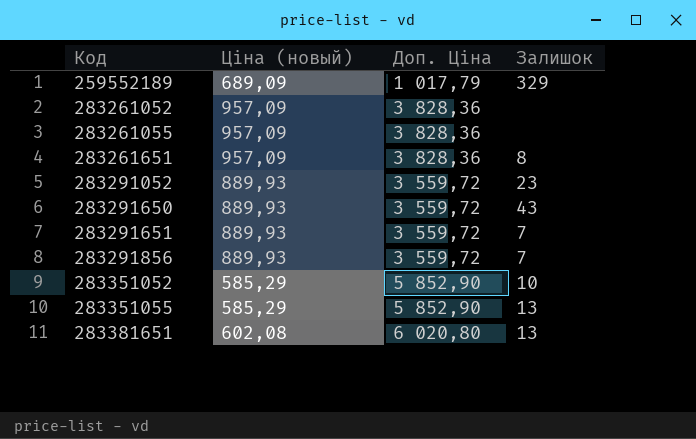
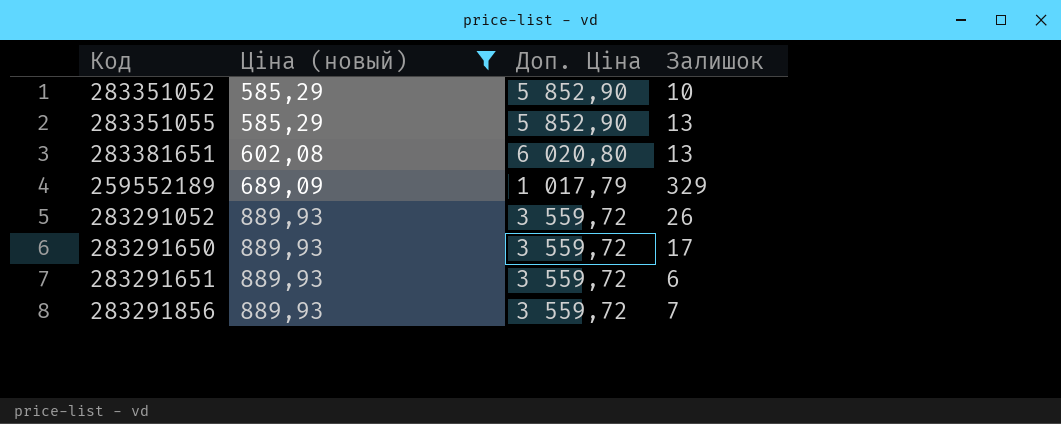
filter: none -> Ціна (новый) != 957,09
row order: Код ascending -> Ціна (новый) ascending
283291052 | Залишок: 23 -> 26
283291650 | Залишок: 43 -> 17
283291651 | Залишок: 7 -> 6

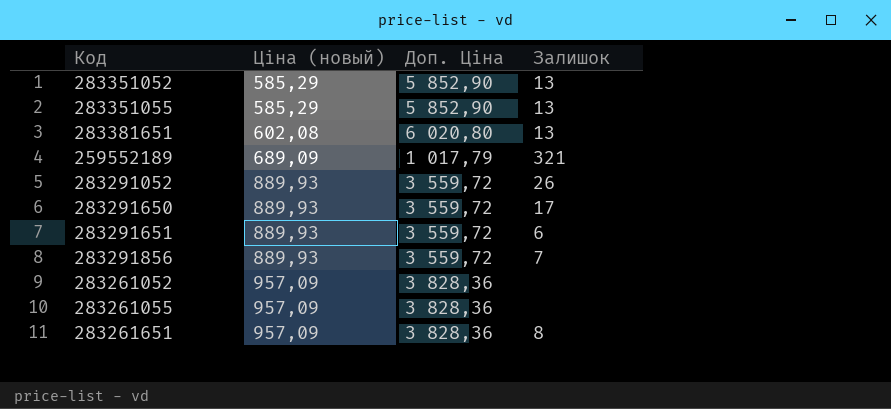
filter: Ціна (новый) != 957,09 -> none
283351052 | Залишок: 10 -> 13
259552189 | Залишок: 329 -> 321

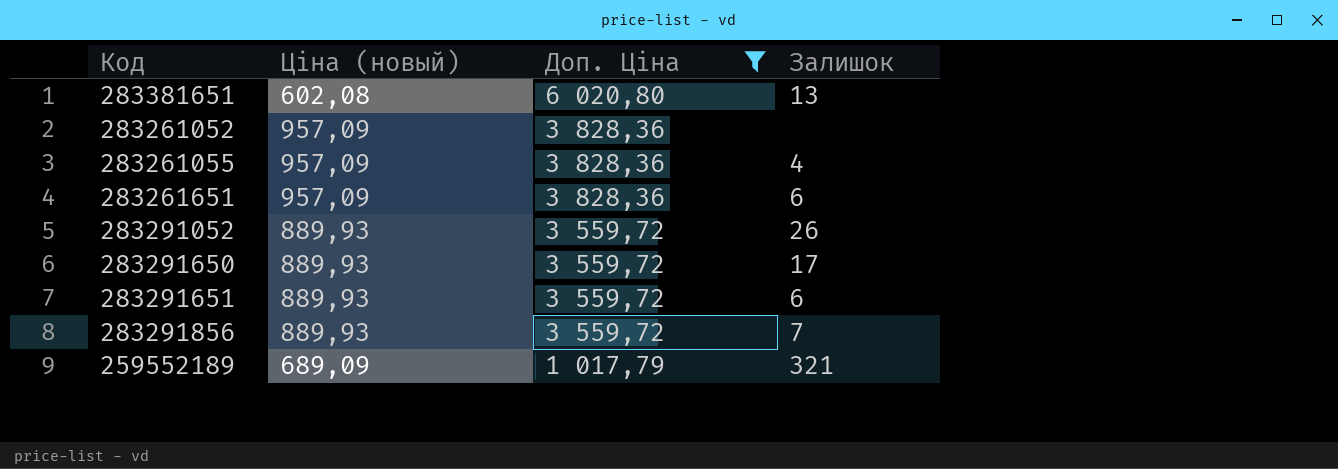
filter: none -> Доп. Ціна != 5 852,90
row order: Ціна (новый) ascending -> Доп. Ціна descending
283261055 | Залишок: none -> 4
283261651 | Залишок: 8 -> 6

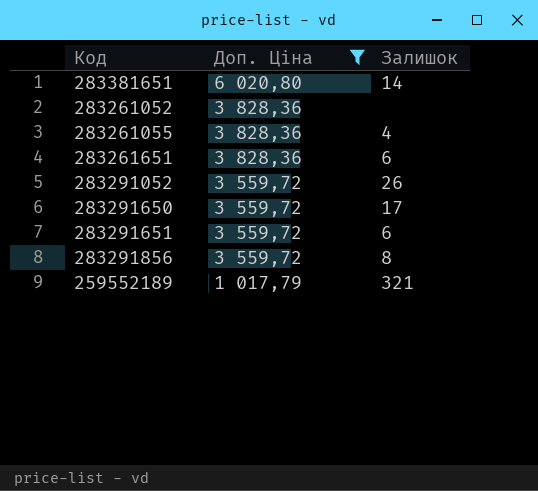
column Ціна (новый) | position: 2 -> none
283381651 | Залишок: 13 -> 14
283291856 | Залишок: 7 -> 8

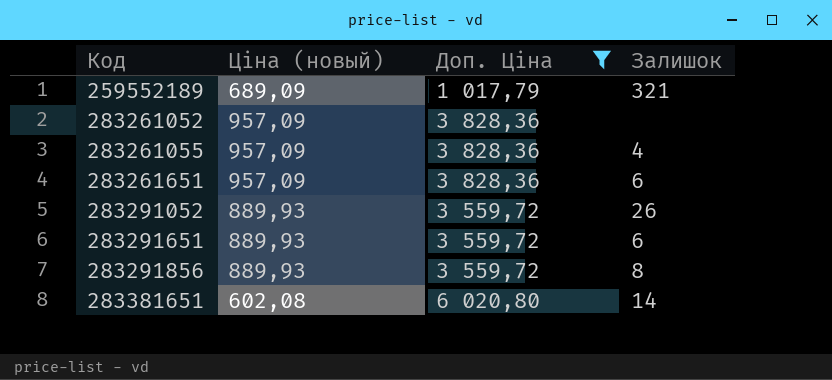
row order: Доп. Ціна descending -> Код ascending
column Ціна (новый) | position: none -> 2
row 283291650: 3 559,72 | 17 -> none

